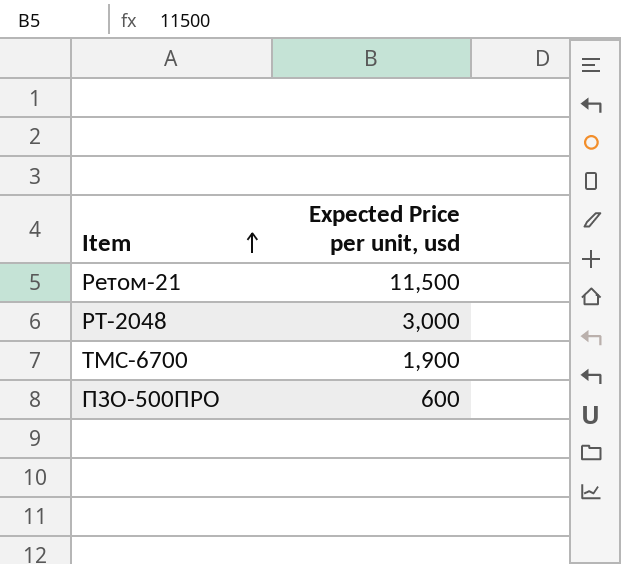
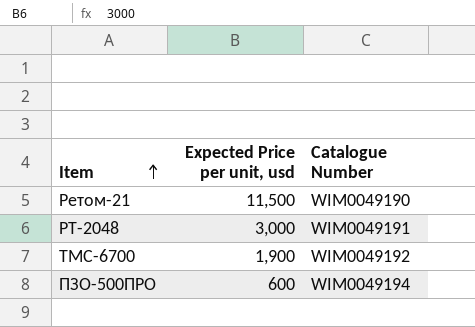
column Catalogue Number | position: none -> 3

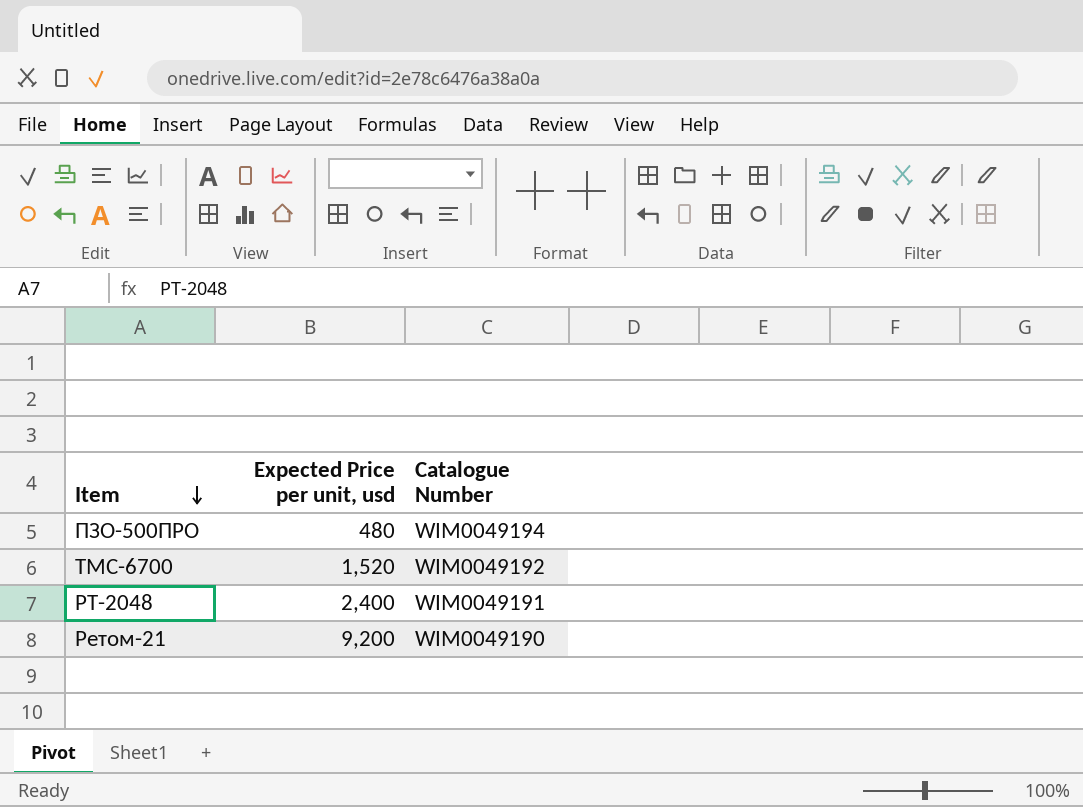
row order: Item ascending -> Item descending
ПЗО-500ПРО | Expected Price per unit, usd: 600 -> 480
TMC-6700 | Expected Price per unit, usd: 1,900 -> 1,520
PT-2048 | Expected Price per unit, usd: 3,000 -> 2,400
Peтом-21 | Expected Price per unit, usd: 11,500 -> 9,200

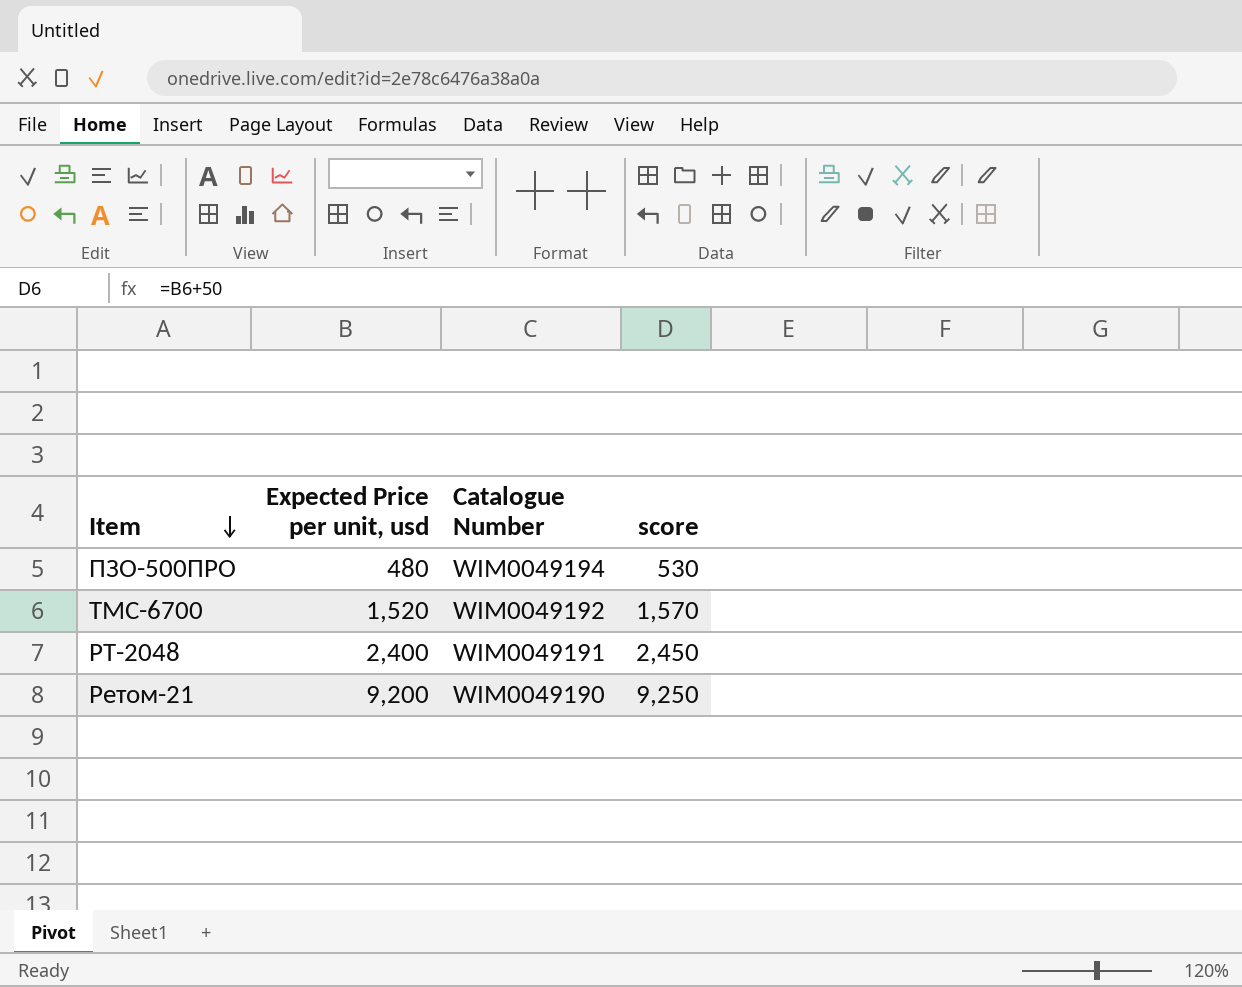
column score | formula: none -> [Expected Price per unit, usd] + 50

